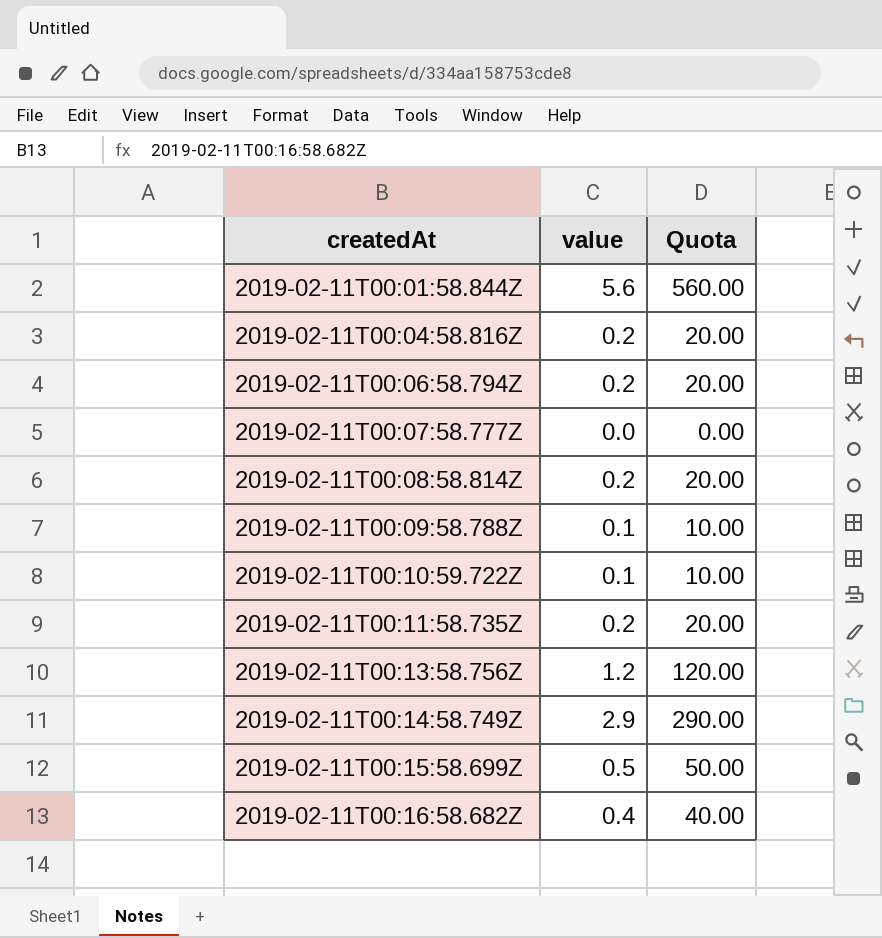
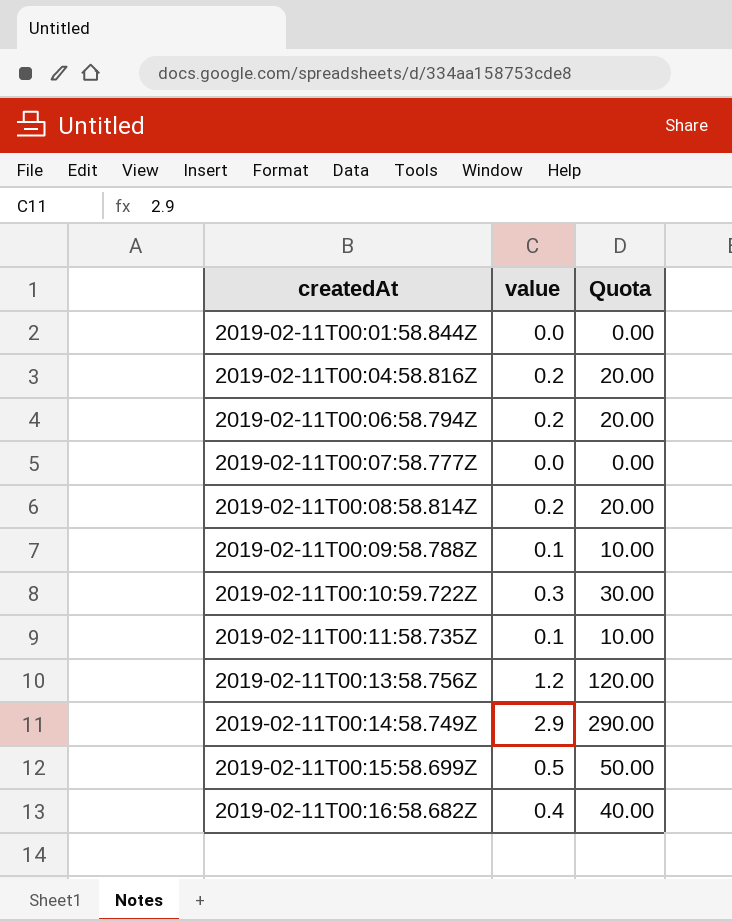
2019-02-11T00:01:58.844Z | value: 5.6 -> 0.0
2019-02-11T00:01:58.844Z | Quota: 560.00 -> 0.00
2019-02-11T00:10:59.722Z | value: 0.1 -> 0.3
2019-02-11T00:10:59.722Z | Quota: 10.00 -> 30.00
2019-02-11T00:11:58.735Z | value: 0.2 -> 0.1
2019-02-11T00:11:58.735Z | Quota: 20.00 -> 10.00

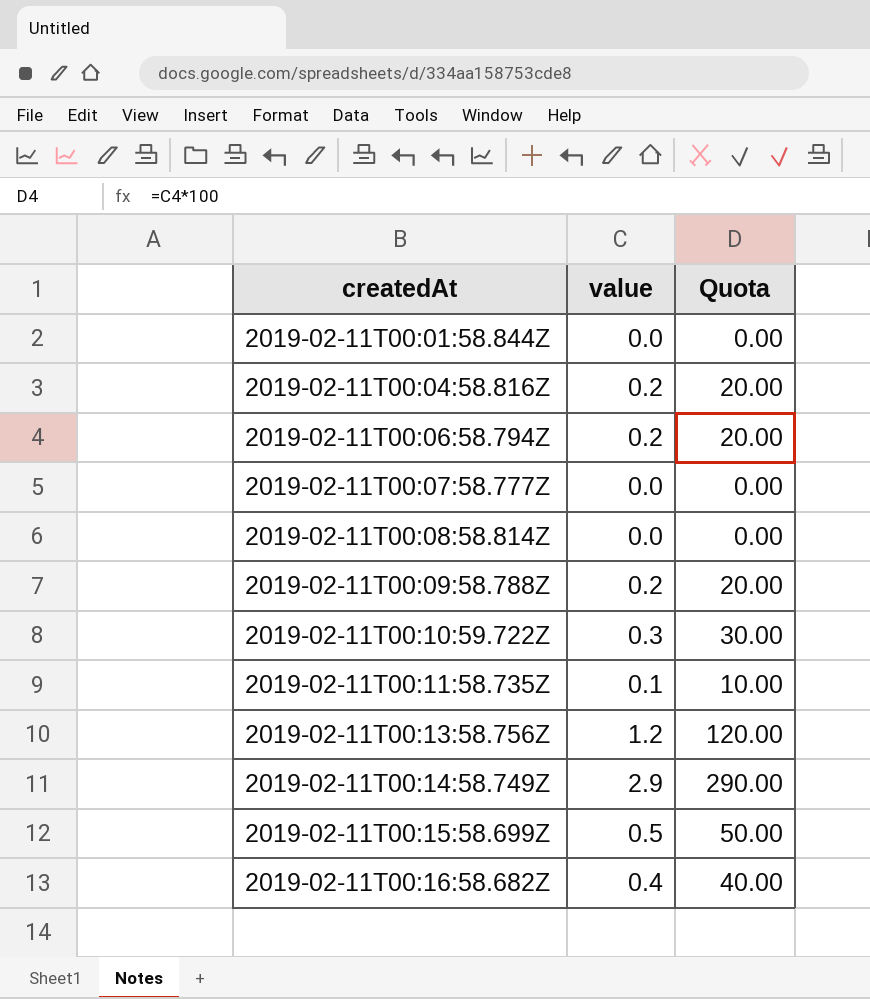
2019-02-11T00:08:58.814Z | value: 0.2 -> 0.0
2019-02-11T00:08:58.814Z | Quota: 20.00 -> 0.00
2019-02-11T00:09:58.788Z | value: 0.1 -> 0.2
2019-02-11T00:09:58.788Z | Quota: 10.00 -> 20.00

